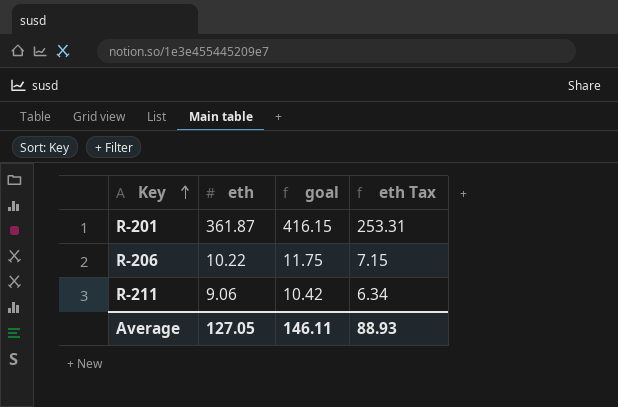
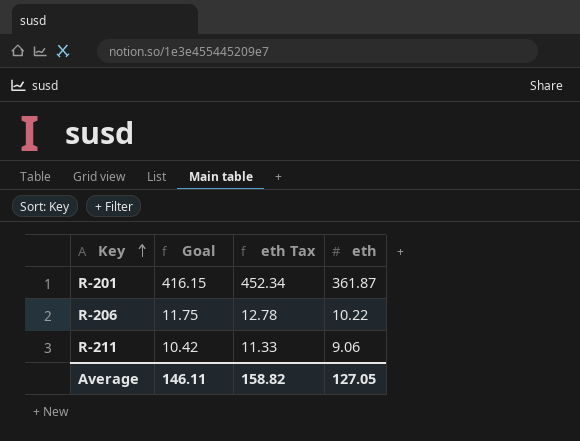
column name: goal -> Goal
column eth Tax | formula: [eth] * 0.7 -> [eth] * 1.25
column eth | position: 2 -> 4
Average | eth Tax: 88.93 -> 158.82

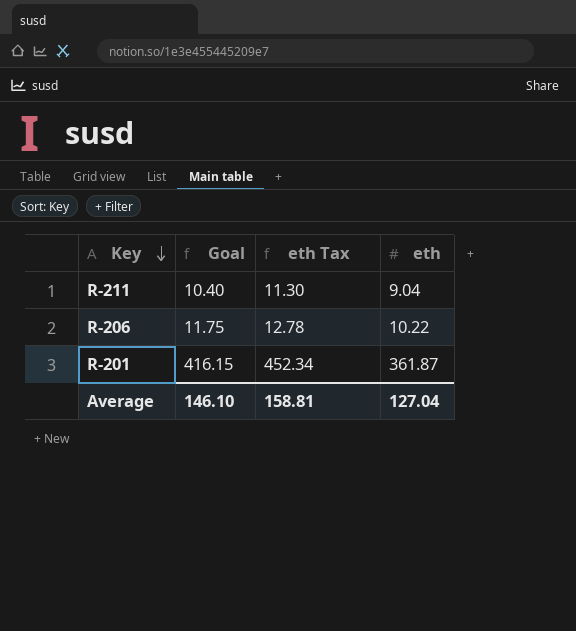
row order: Key ascending -> Key descending
R-211 | Goal: 10.42 -> 10.40
R-211 | eth Tax: 11.33 -> 11.30
R-211 | eth: 9.06 -> 9.04
Average | Goal: 146.11 -> 146.10
Average | eth Tax: 158.82 -> 158.81
Average | eth: 127.05 -> 127.04

